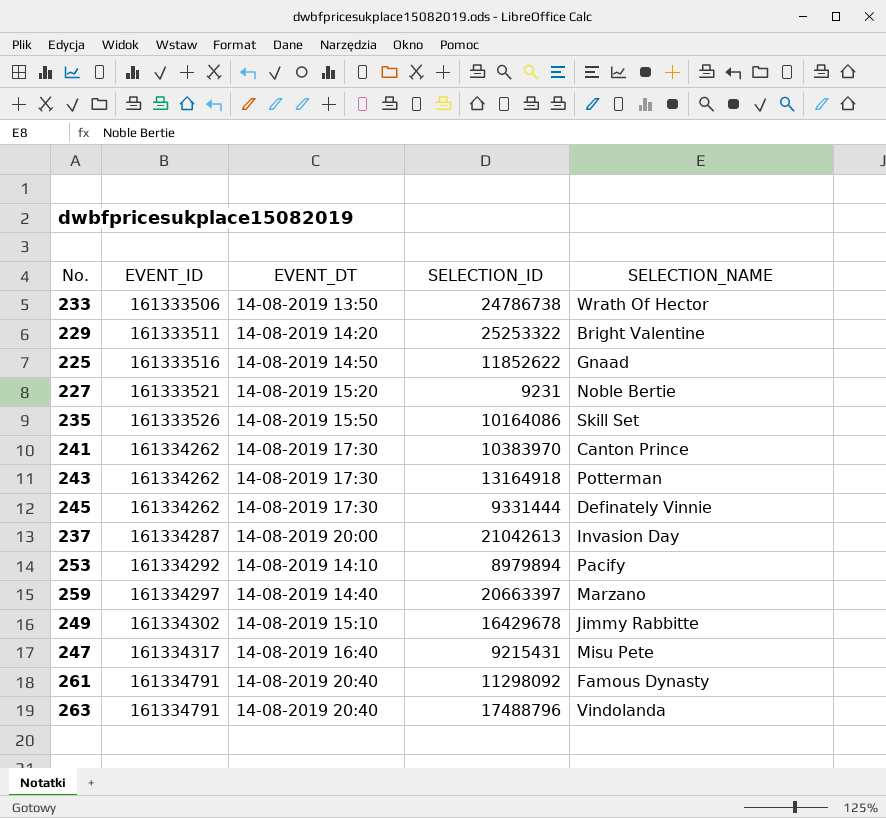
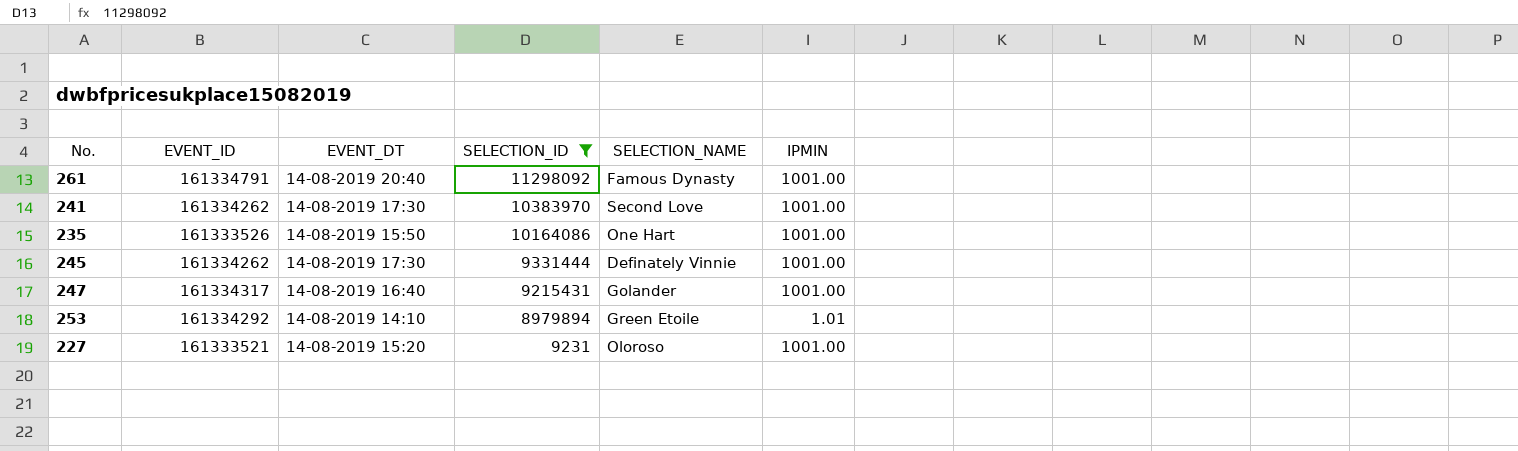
filter: none -> SELECTION_ID <= 11298092
row order: EVENT_ID ascending -> SELECTION_ID descending
column IPMIN | position: none -> 6
241 | SELECTION_NAME: Canton Prince -> Second Love
235 | SELECTION_NAME: Skill Set -> One Hart
247 | SELECTION_NAME: Misu Pete -> Golander
253 | SELECTION_NAME: Pacify -> Green Etoile
227 | SELECTION_NAME: Noble Bertie -> Oloroso

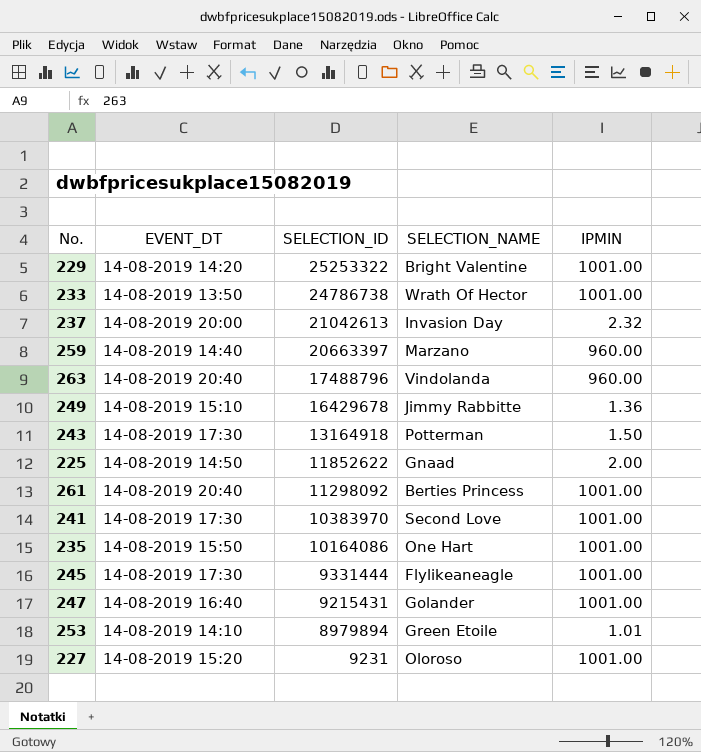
filter: SELECTION_ID <= 11298092 -> none
column EVENT_ID | position: 2 -> none
261 | SELECTION_NAME: Famous Dynasty -> Berties Princess
245 | SELECTION_NAME: Definately Vinnie -> Flylikeaneagle

